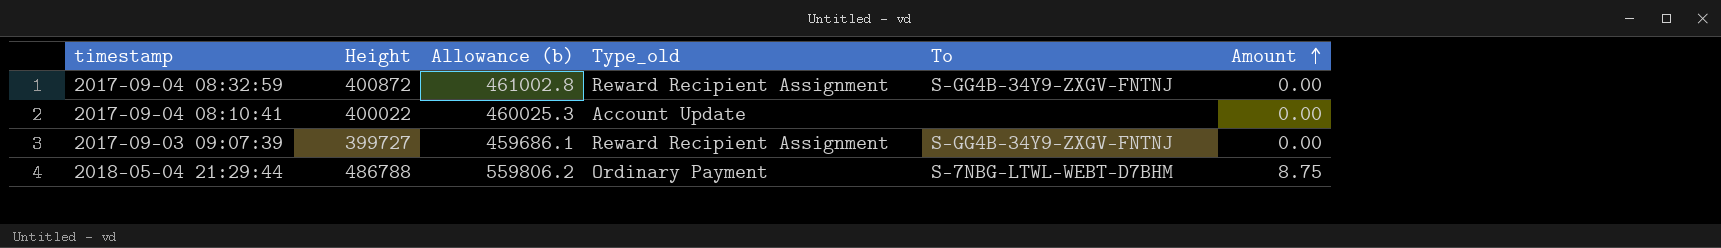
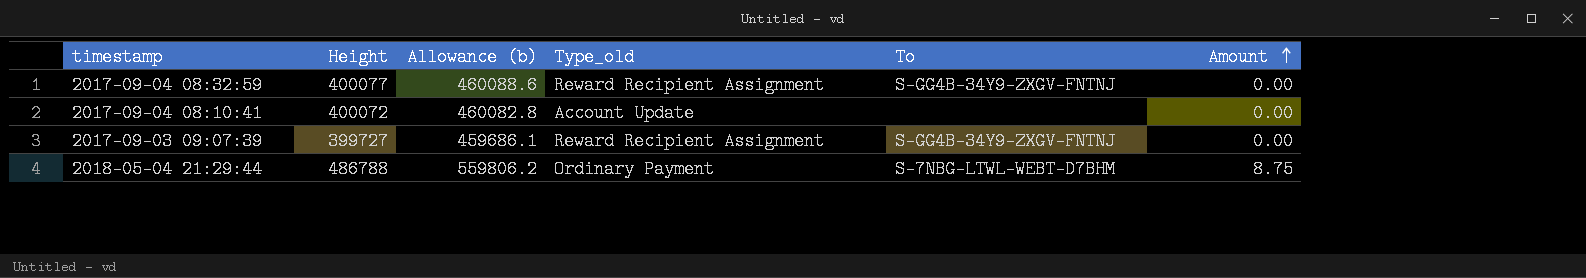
2017-09-04 08:32:59 | Height: 400872 -> 400077
2017-09-04 08:32:59 | Allowance (b): 461002.8 -> 460088.6
2017-09-04 08:10:41 | Height: 400022 -> 400072
2017-09-04 08:10:41 | Allowance (b): 460025.3 -> 460082.8

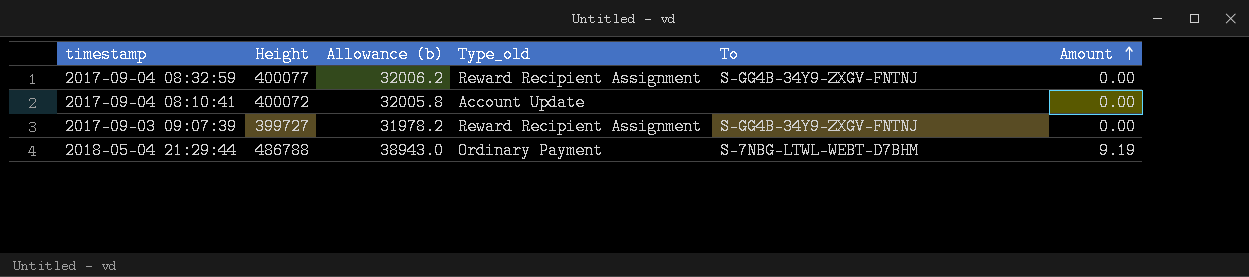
column Allowance (b) | formula: [Height] * 1.15 -> [Height] * 0.08
2018-05-04 21:29:44 | Amount: 8.75 -> 9.19

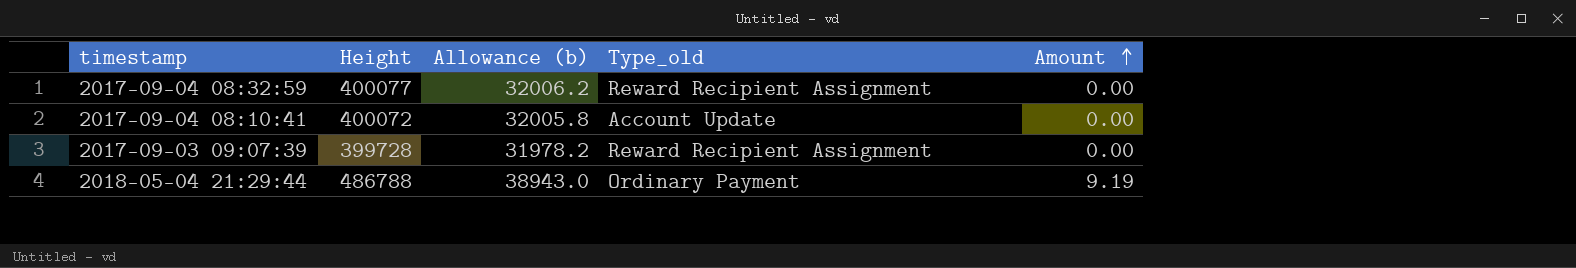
column To | position: 5 -> none
2017-09-03 09:07:39 | Height: 399727 -> 399728

